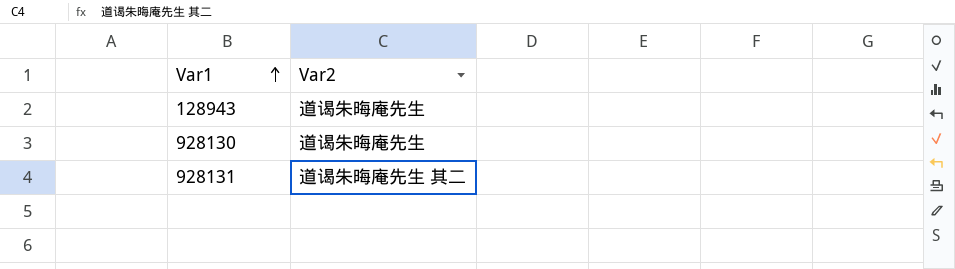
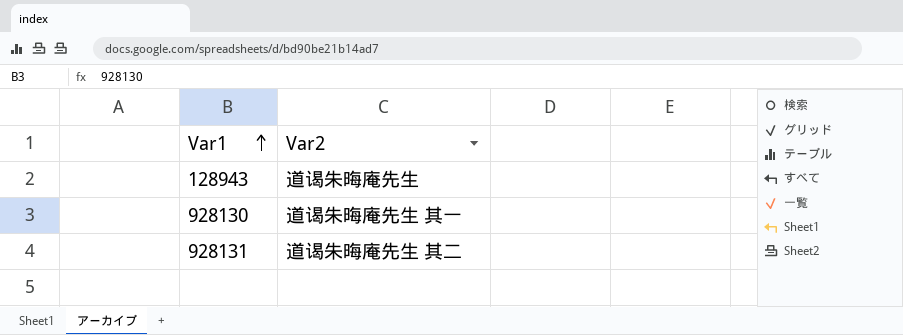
928130 | Var2: 道谒朱晦庵先生 -> 道谒朱晦庵先生 其一

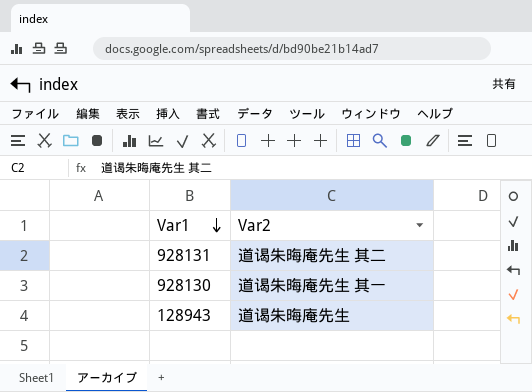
row order: Var1 ascending -> Var1 descending

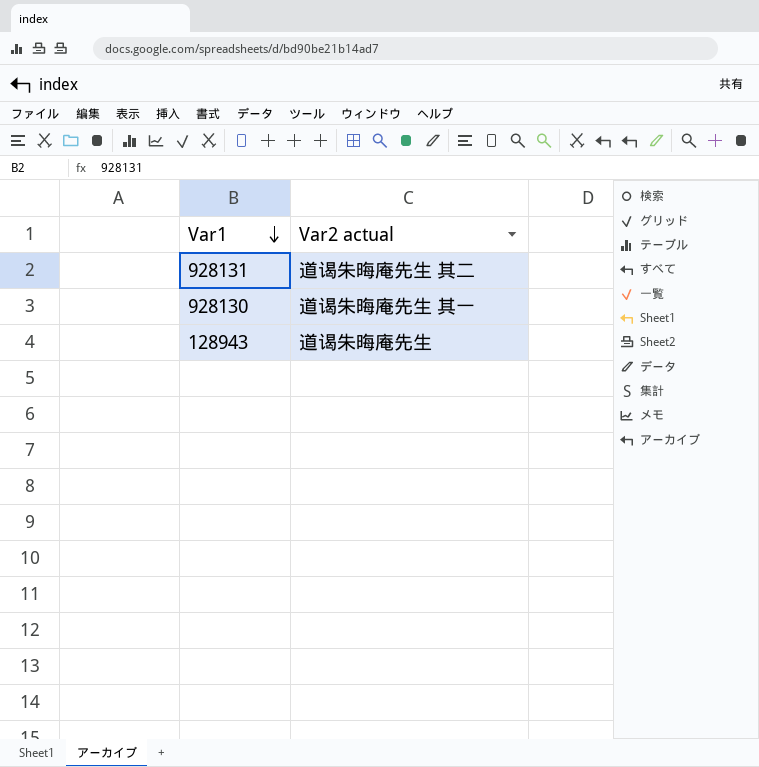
column name: Var2 -> Var2 actual

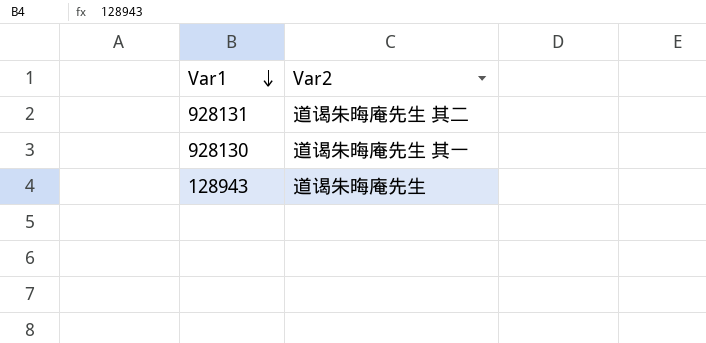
column name: Var2 actual -> Var2

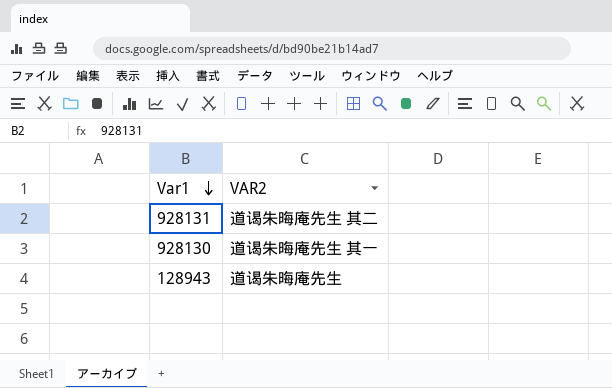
column name: Var2 -> VAR2

